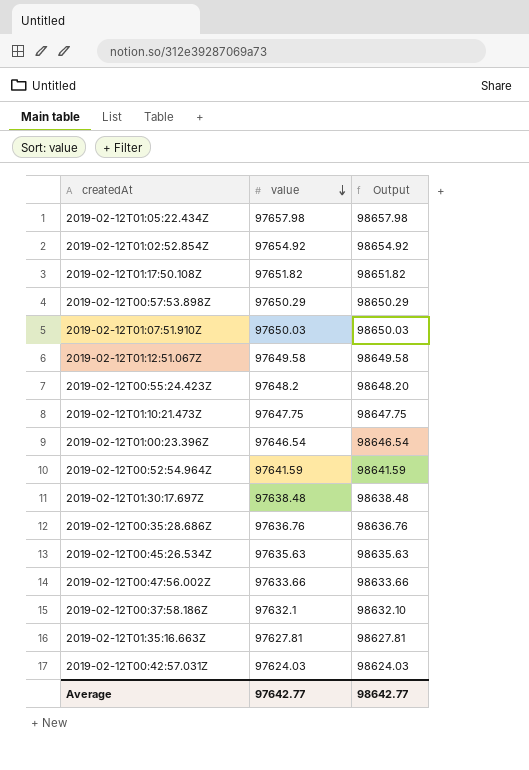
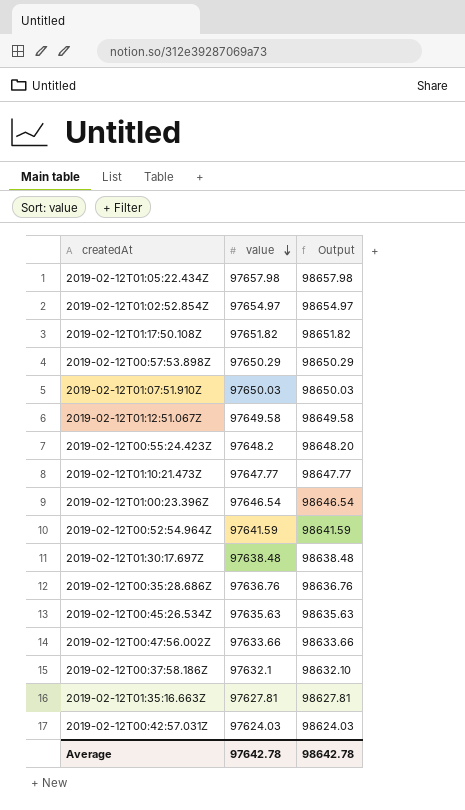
2019-02-12T01:02:52.854Z | value: 97654.92 -> 97654.97
2019-02-12T01:02:52.854Z | Output: 98654.92 -> 98654.97
2019-02-12T01:10:21.473Z | value: 97647.75 -> 97647.77
2019-02-12T01:10:21.473Z | Output: 98647.75 -> 98647.77
Average | value: 97642.77 -> 97642.78
Average | Output: 98642.77 -> 98642.78

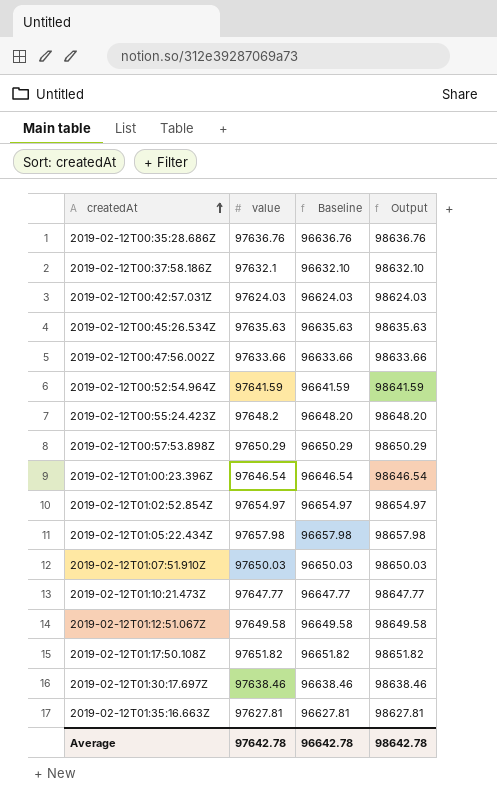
row order: value descending -> createdAt ascending
column Baseline | formula: none -> [value] - 1000
2019-02-12T01:30:17.697Z | value: 97638.48 -> 97638.46
2019-02-12T01:30:17.697Z | Output: 98638.48 -> 98638.46

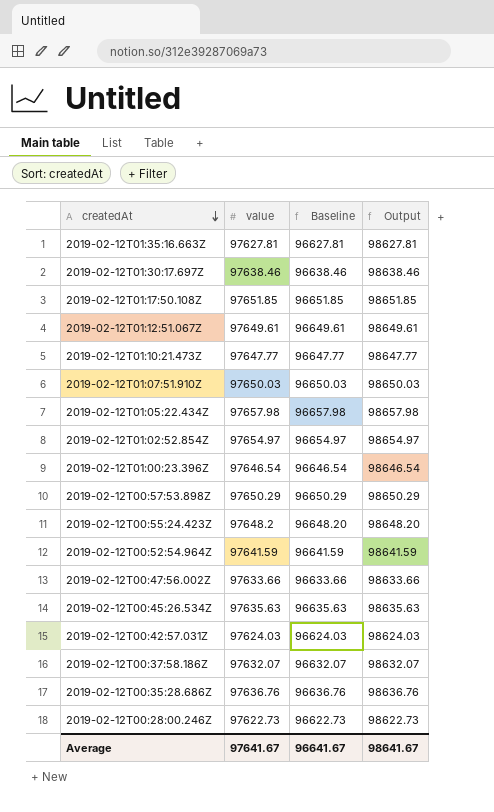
row order: createdAt ascending -> createdAt descending
2019-02-12T01:17:50.108Z | value: 97651.82 -> 97651.85
2019-02-12T01:17:50.108Z | Baseline: 96651.82 -> 96651.85
2019-02-12T01:17:50.108Z | Output: 98651.82 -> 98651.85
2019-02-12T01:12:51.067Z | value: 97649.58 -> 97649.61
2019-02-12T01:12:51.067Z | Baseline: 96649.58 -> 96649.61
2019-02-12T01:12:51.067Z | Output: 98649.58 -> 98649.61
2019-02-12T00:37:58.186Z | value: 97632.1 -> 97632.07
2019-02-12T00:37:58.186Z | Baseline: 96632.10 -> 96632.07
2019-02-12T00:37:58.186Z | Output: 98632.10 -> 98632.07
row 2019-02-12T00:28:00.246Z: none -> 97622.73 | 96622.73 | 98622.73
Average | value: 97642.78 -> 97641.67
Average | Baseline: 96642.78 -> 96641.67
Average | Output: 98642.78 -> 98641.67

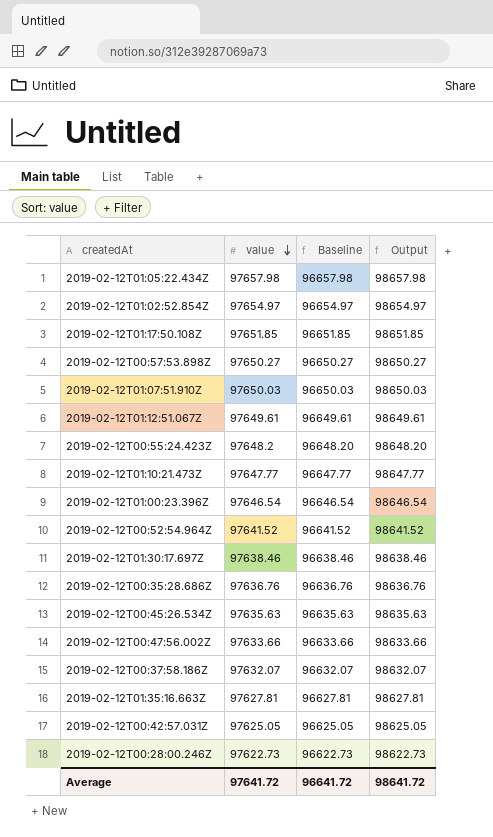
row order: createdAt descending -> value descending
2019-02-12T00:57:53.898Z | value: 97650.29 -> 97650.27
2019-02-12T00:57:53.898Z | Baseline: 96650.29 -> 96650.27
2019-02-12T00:57:53.898Z | Output: 98650.29 -> 98650.27
2019-02-12T00:52:54.964Z | value: 97641.59 -> 97641.52
2019-02-12T00:52:54.964Z | Baseline: 96641.59 -> 96641.52
2019-02-12T00:52:54.964Z | Output: 98641.59 -> 98641.52
2019-02-12T00:42:57.031Z | value: 97624.03 -> 97625.05
2019-02-12T00:42:57.031Z | Baseline: 96624.03 -> 96625.05
2019-02-12T00:42:57.031Z | Output: 98624.03 -> 98625.05
Average | value: 97641.67 -> 97641.72
Average | Baseline: 96641.67 -> 96641.72
Average | Output: 98641.67 -> 98641.72

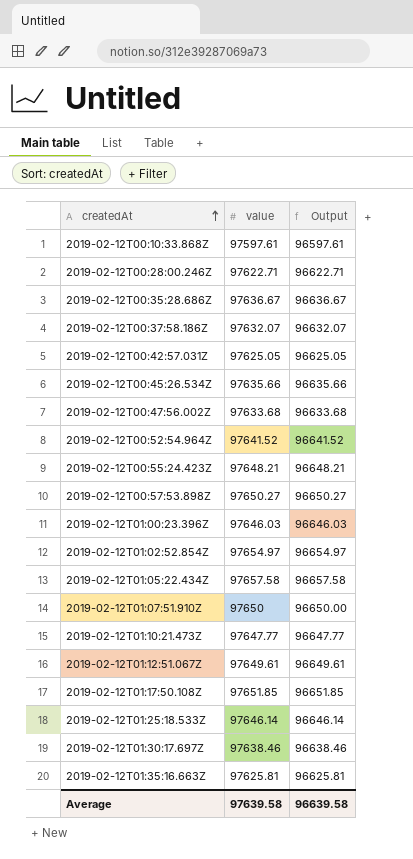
row order: value descending -> createdAt ascending
column Baseline | formula: [value] - 1000 -> none
column Output | formula: [value] + 1000 -> [value] - 1000
row 2019-02-12T00:10:33.868Z: none -> 97597.61 | 96597.61
2019-02-12T00:28:00.246Z | value: 97622.73 -> 97622.71
2019-02-12T00:35:28.686Z | value: 97636.76 -> 97636.67
2019-02-12T00:45:26.534Z | value: 97635.63 -> 97635.66
2019-02-12T00:47:56.002Z | value: 97633.66 -> 97633.68
2019-02-12T00:55:24.423Z | value: 97648.2 -> 97648.21
2019-02-12T01:00:23.396Z | value: 97646.54 -> 97646.03
2019-02-12T01:05:22.434Z | value: 97657.98 -> 97657.58
2019-02-12T01:07:51.910Z | value: 97650.03 -> 97650
row 2019-02-12T01:25:18.533Z: none -> 97646.14 | 96646.14
2019-02-12T01:35:16.663Z | value: 97627.81 -> 97625.81
Average | value: 97641.72 -> 97639.58
Average | Output: 98641.72 -> 96639.58

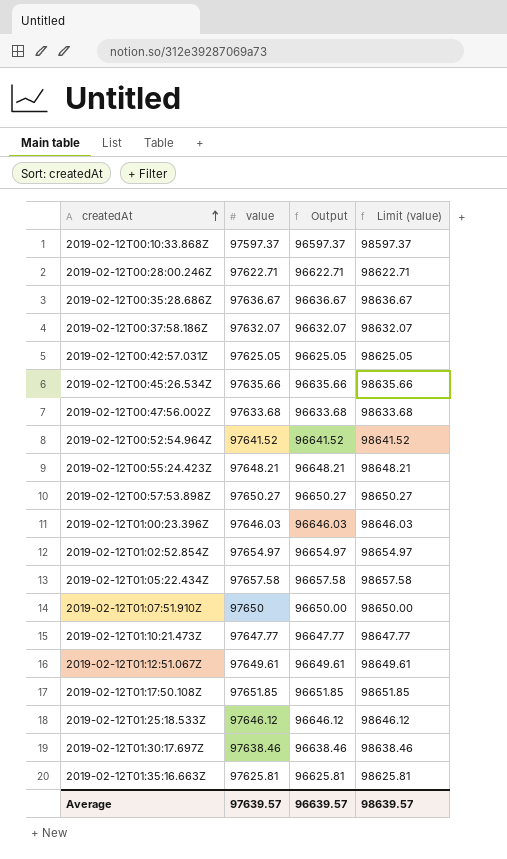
column Limit (value) | formula: none -> [value] + 1000
2019-02-12T00:10:33.868Z | value: 97597.61 -> 97597.37
2019-02-12T00:10:33.868Z | Output: 96597.61 -> 96597.37
2019-02-12T01:25:18.533Z | value: 97646.14 -> 97646.12
2019-02-12T01:25:18.533Z | Output: 96646.14 -> 96646.12
Average | value: 97639.58 -> 97639.57
Average | Output: 96639.58 -> 96639.57

